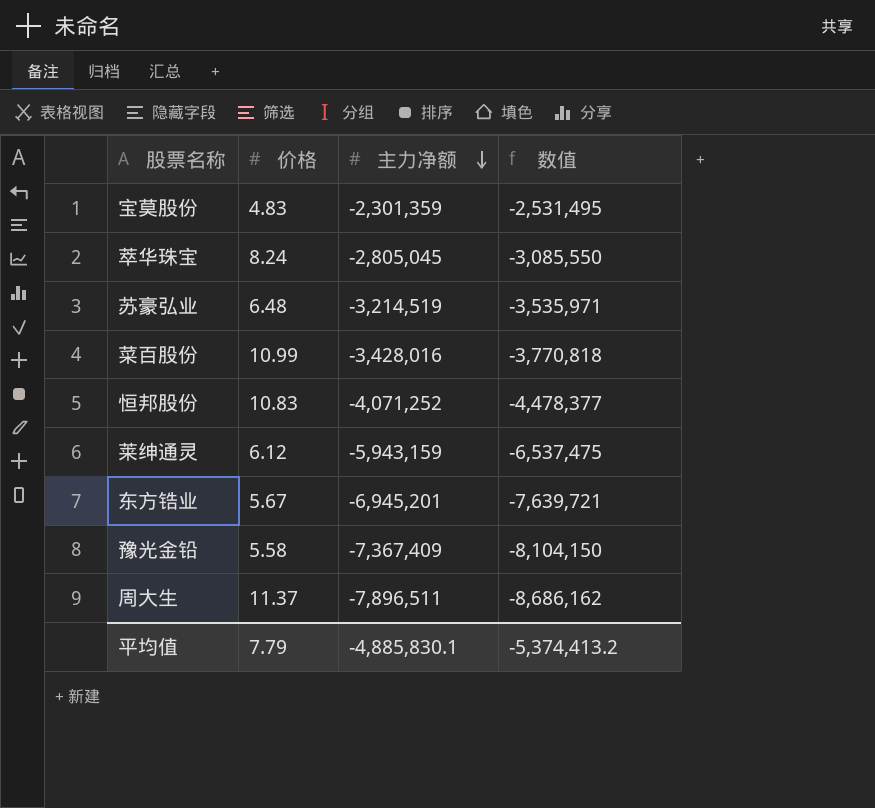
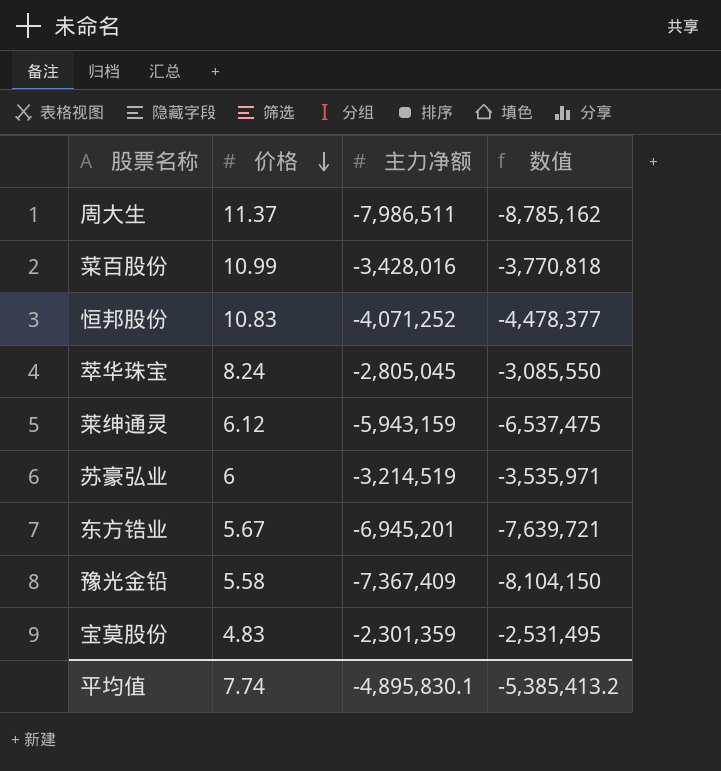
row order: 主力净额 descending -> 价格 descending
周大生 | 主力净额: -7,896,511 -> -7,986,511
周大生 | 数值: -8,686,162 -> -8,785,162
苏豪弘业 | 价格: 6.48 -> 6
平均值 | 价格: 7.79 -> 7.74
平均值 | 主力净额: -4,885,830.1 -> -4,895,830.1
平均值 | 数值: -5,374,413.2 -> -5,385,413.2

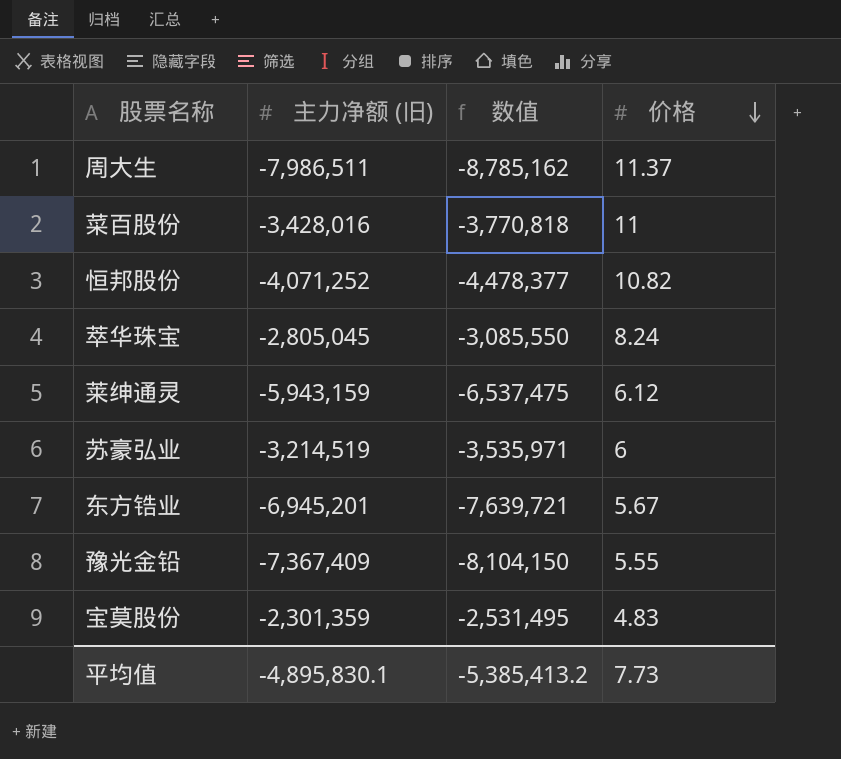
column name: 主力净额 -> 主力净额 (旧)
column 价格 | position: 2 -> 4
菜百股份 | 价格: 10.99 -> 11
恒邦股份 | 价格: 10.83 -> 10.82
豫光金铅 | 价格: 5.58 -> 5.55
平均值 | 价格: 7.74 -> 7.73

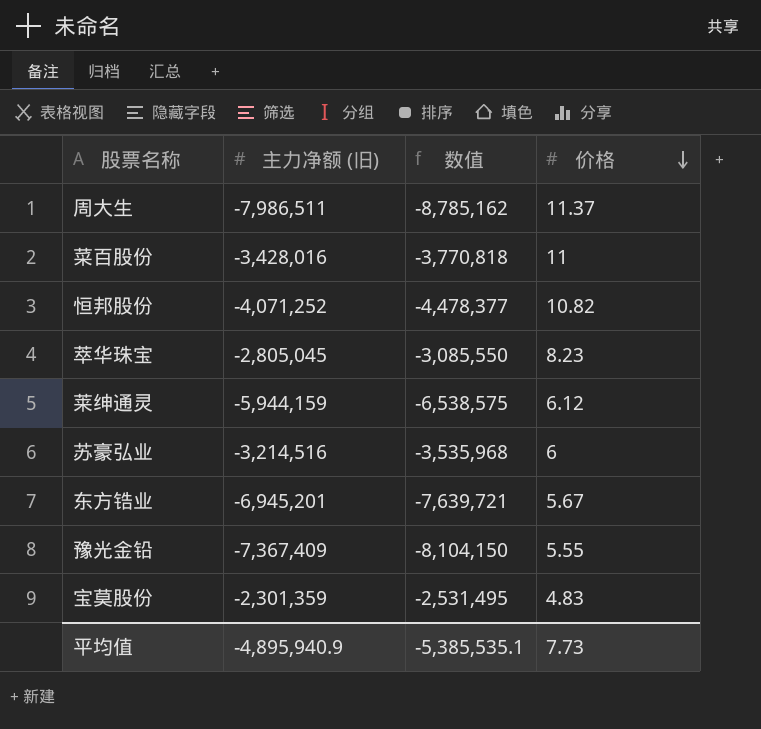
萃华珠宝 | 价格: 8.24 -> 8.23
莱绅通灵 | 主力净额 (旧): -5,943,159 -> -5,944,159
莱绅通灵 | 数值: -6,537,475 -> -6,538,575
苏豪弘业 | 主力净额 (旧): -3,214,519 -> -3,214,516
苏豪弘业 | 数值: -3,535,971 -> -3,535,968
平均值 | 主力净额 (旧): -4,895,830.1 -> -4,895,940.9
平均值 | 数值: -5,385,413.2 -> -5,385,535.1

